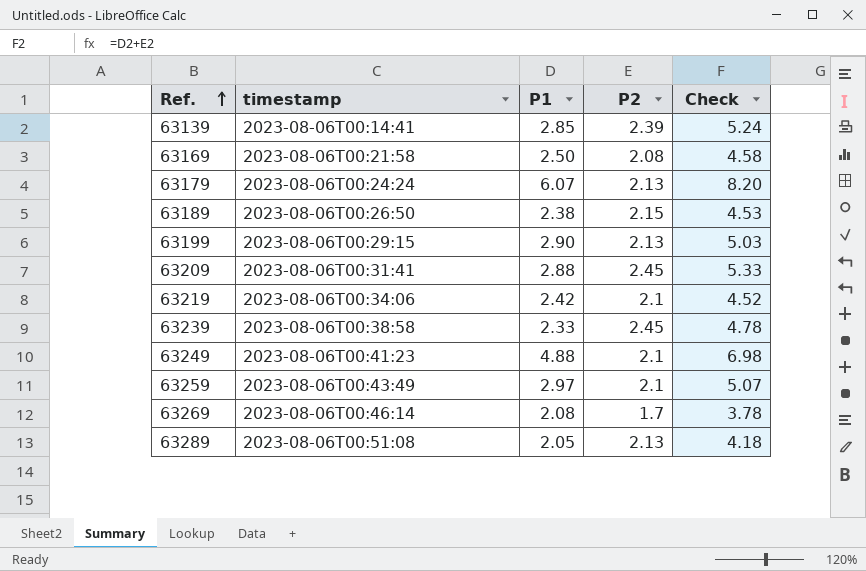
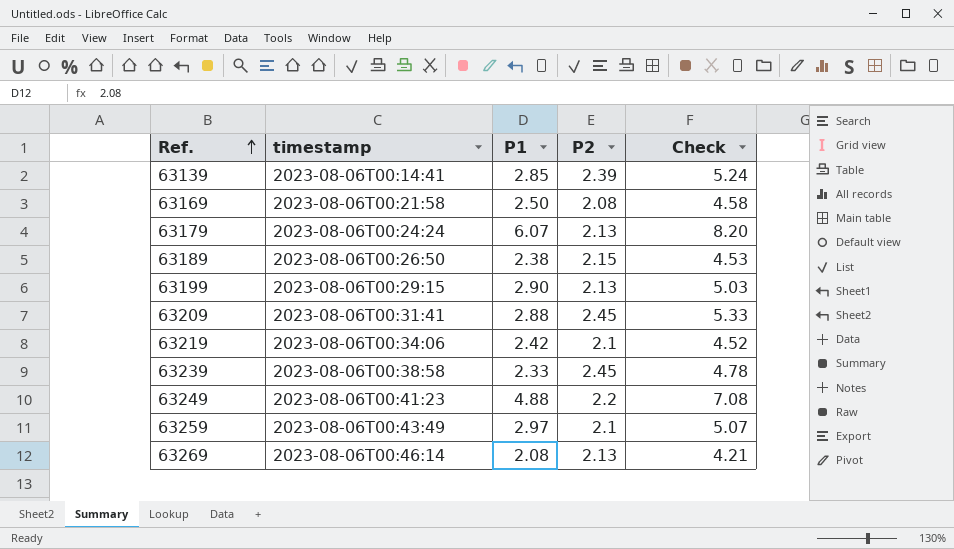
row 63289: 2023-08-06T00:51:08 | 2.05 | 2.13 | 4.18 -> none
63249 | P2: 2.1 -> 2.2
63249 | Check: 6.98 -> 7.08
63269 | P2: 1.7 -> 2.13
63269 | Check: 3.78 -> 4.21

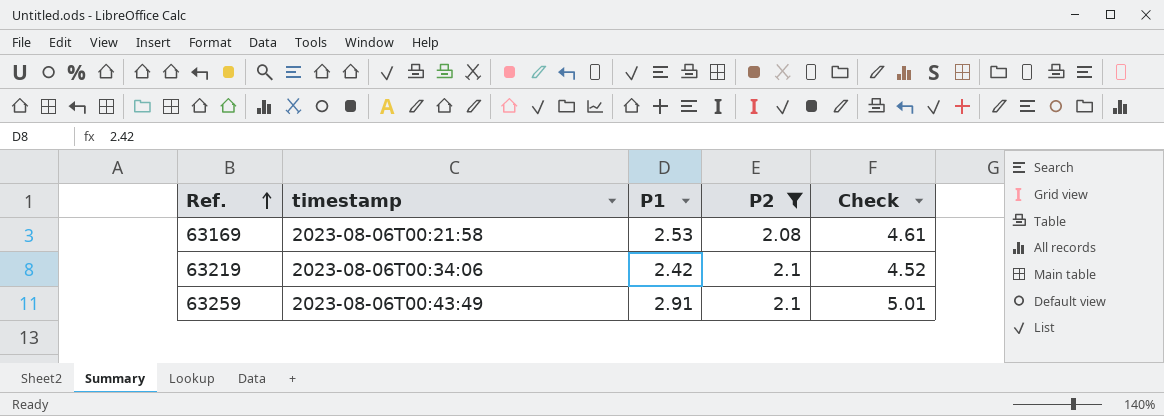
filter: none -> P2 <= 2.1
63169 | P1: 2.50 -> 2.53
63169 | Check: 4.58 -> 4.61
63259 | P1: 2.97 -> 2.91
63259 | Check: 5.07 -> 5.01

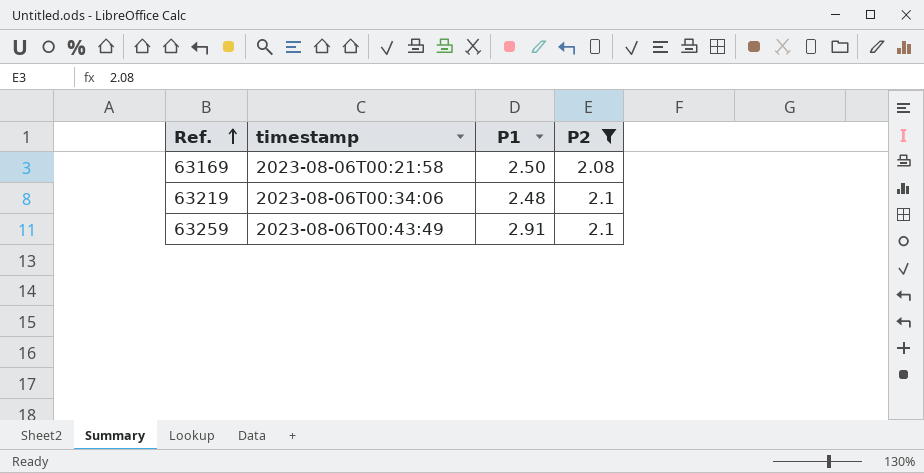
column Check | formula: [P1] + [P2] -> none
63169 | P1: 2.53 -> 2.50
63219 | P1: 2.42 -> 2.48

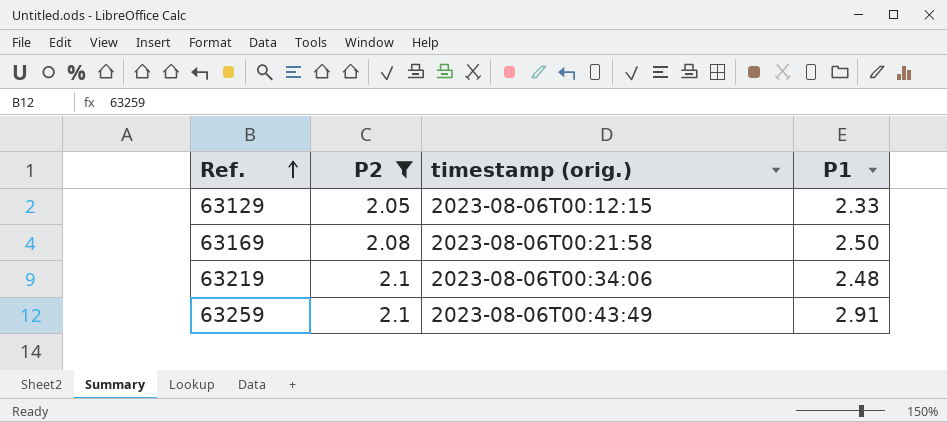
column P2 | position: 4 -> 2
column name: timestamp -> timestamp (orig.)
row 63129: none -> 2.05 | 2023-08-06T00:12:15 | 2.33

